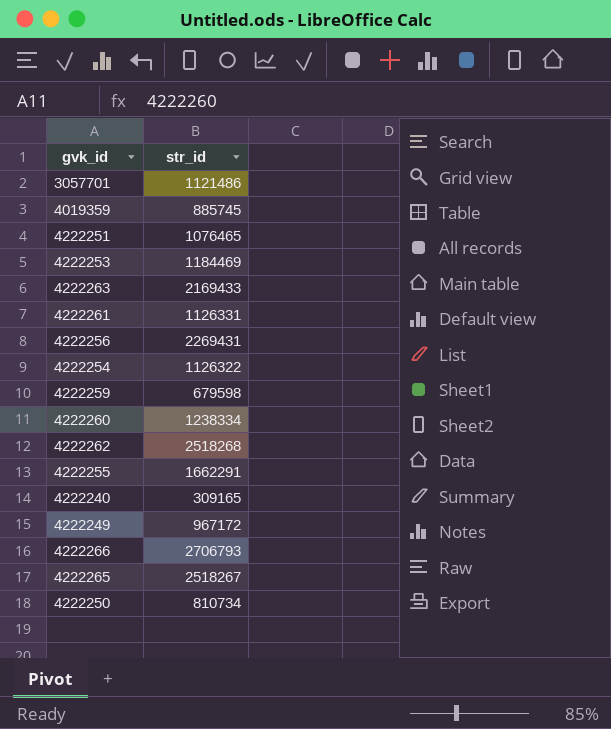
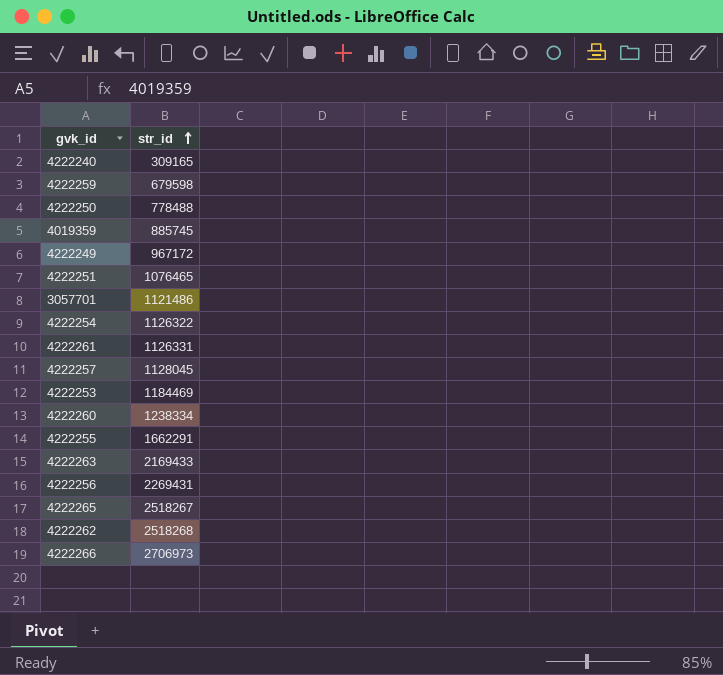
row order: none -> str_id ascending
4222250 | str_id: 810734 -> 778488
row 4222257: none -> 1128045
4222266 | str_id: 2706793 -> 2706973

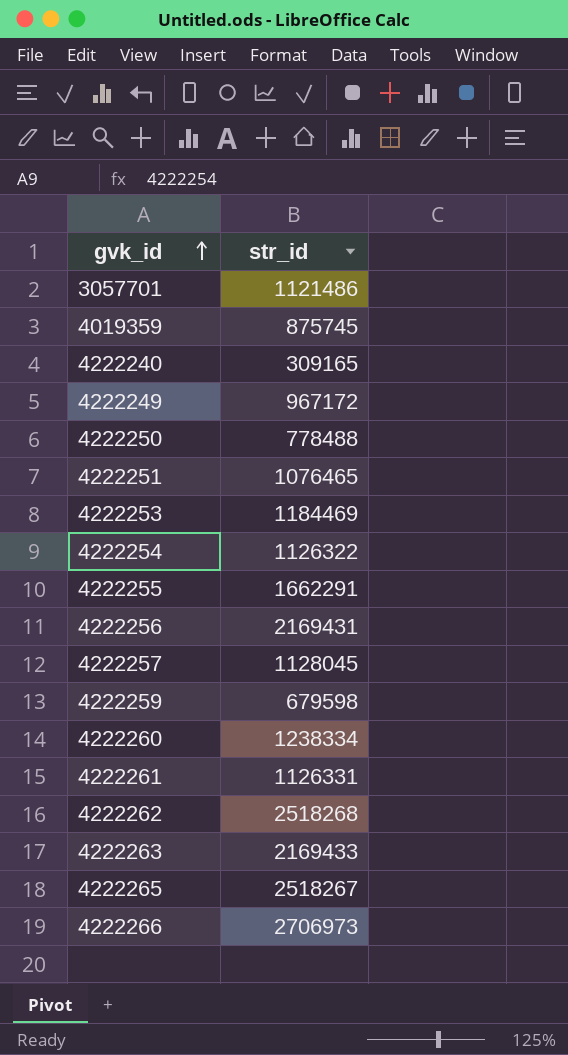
row order: str_id ascending -> gvk_id ascending
4019359 | str_id: 885745 -> 875745
4222256 | str_id: 2269431 -> 2169431

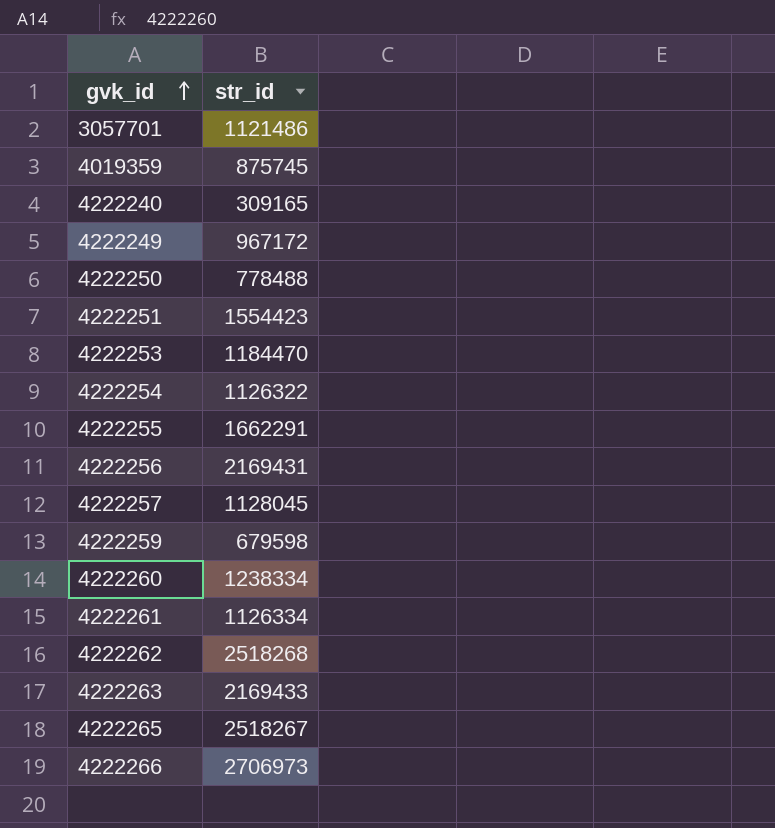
4222251 | str_id: 1076465 -> 1554423
4222253 | str_id: 1184469 -> 1184470
4222261 | str_id: 1126331 -> 1126334

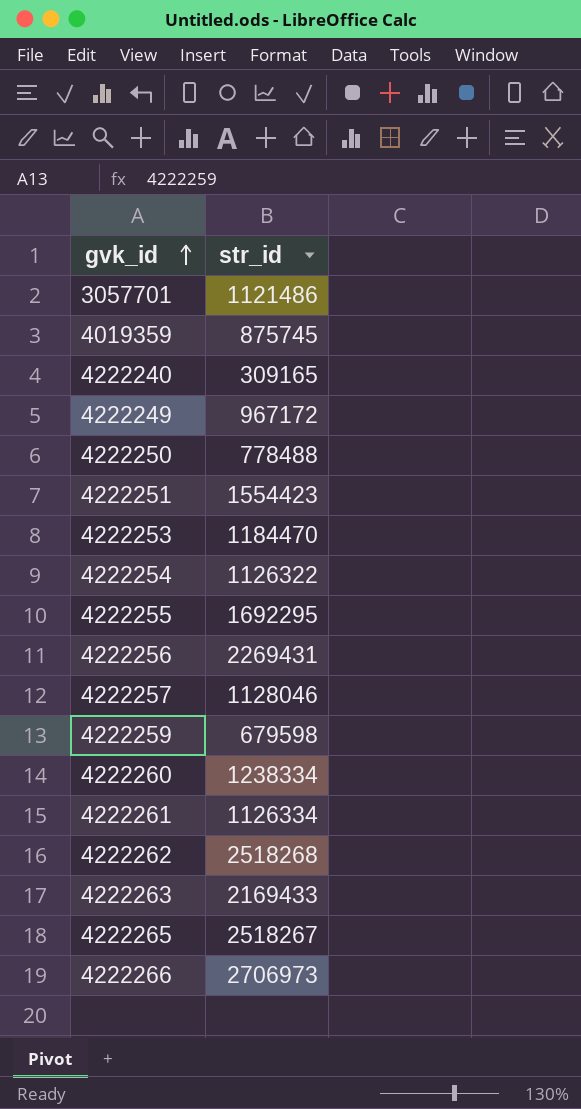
4222255 | str_id: 1662291 -> 1692295
4222256 | str_id: 2169431 -> 2269431
4222257 | str_id: 1128045 -> 1128046

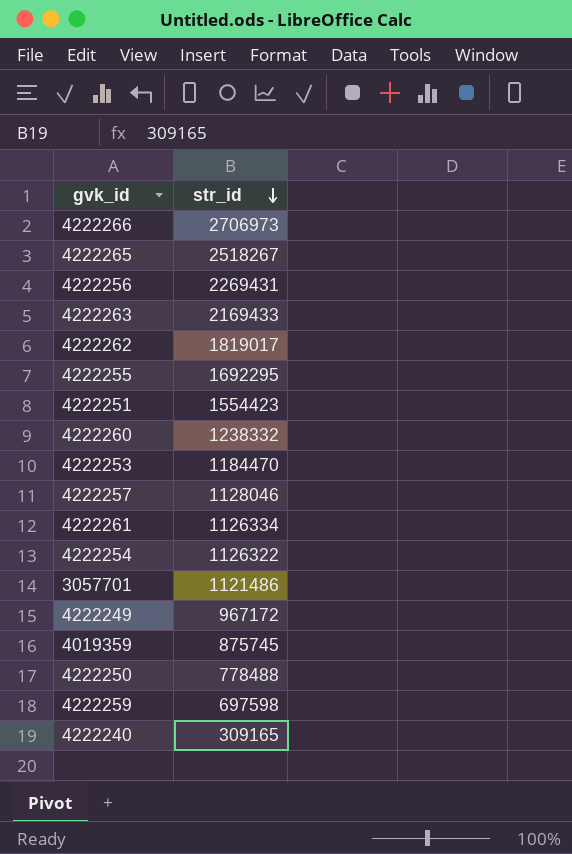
row order: gvk_id ascending -> str_id descending
4222262 | str_id: 2518268 -> 1819017
4222260 | str_id: 1238334 -> 1238332
4222259 | str_id: 679598 -> 697598

